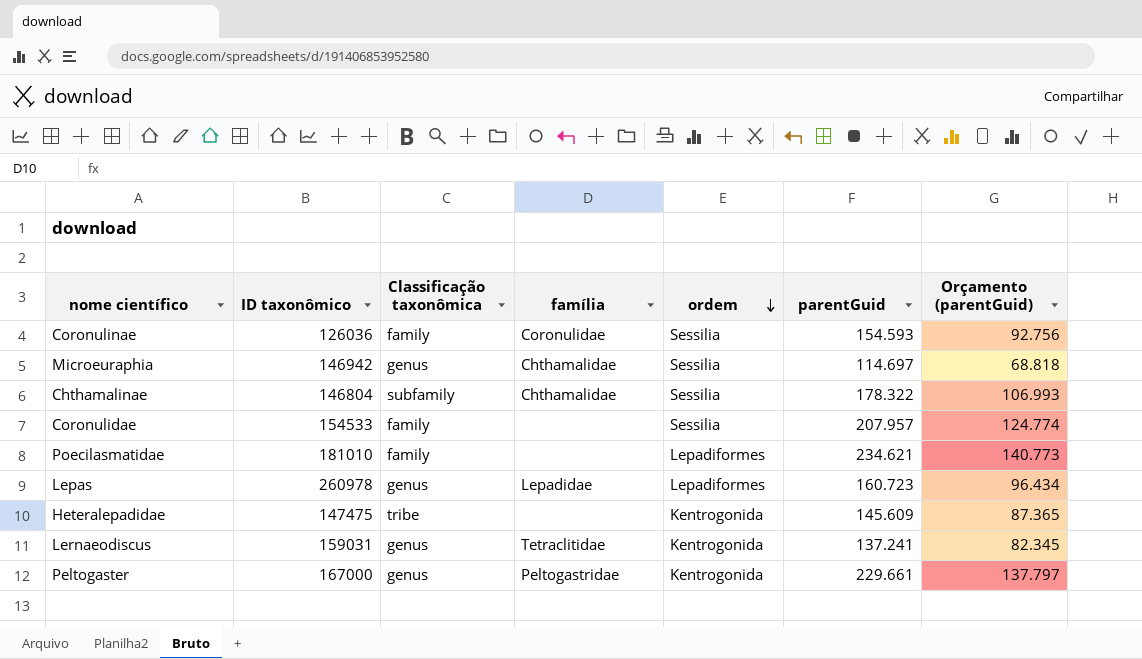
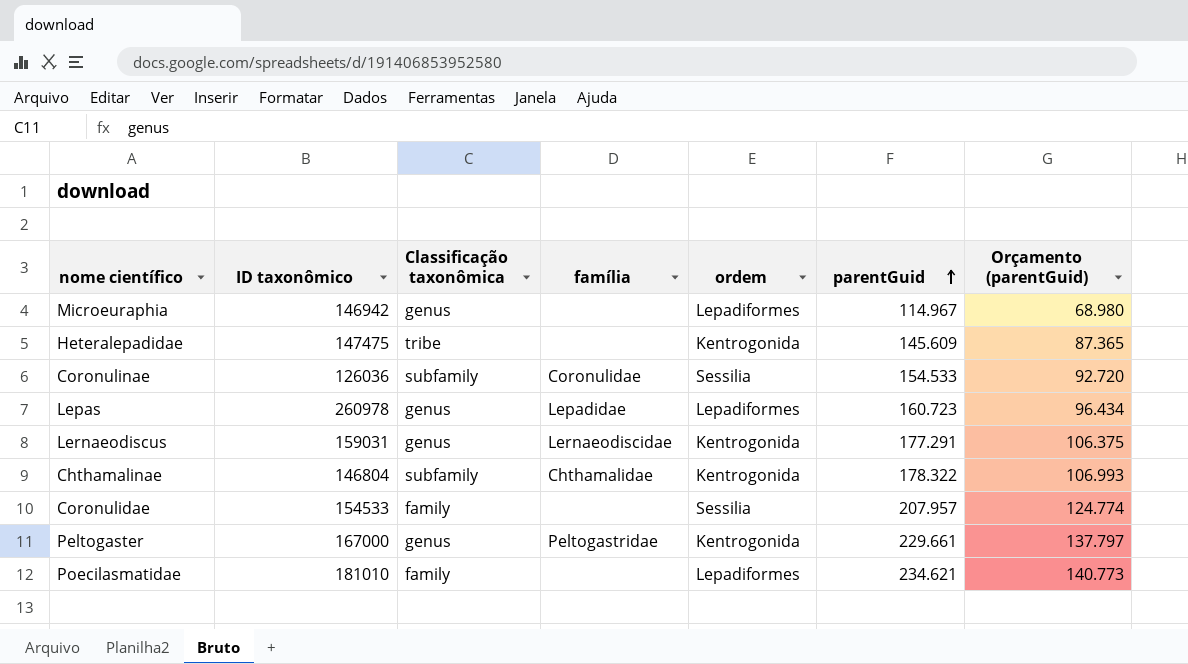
row order: ordem descending -> parentGuid ascending
Microeuraphia | família: Chthamalidae -> none
Microeuraphia | ordem: Sessilia -> Lepadiformes
Microeuraphia | parentGuid: 114.697 -> 114.967
Microeuraphia | Orçamento (parentGuid): 68.818 -> 68.980
Coronulinae | Classificação taxonômica: family -> subfamily
Coronulinae | parentGuid: 154.593 -> 154.533
Coronulinae | Orçamento (parentGuid): 92.756 -> 92.720
Lernaeodiscus | família: Tetraclitidae -> Lernaeodiscidae
Lernaeodiscus | parentGuid: 137.241 -> 177.291
Lernaeodiscus | Orçamento (parentGuid): 82.345 -> 106.375
Chthamalinae | ordem: Sessilia -> Kentrogonida

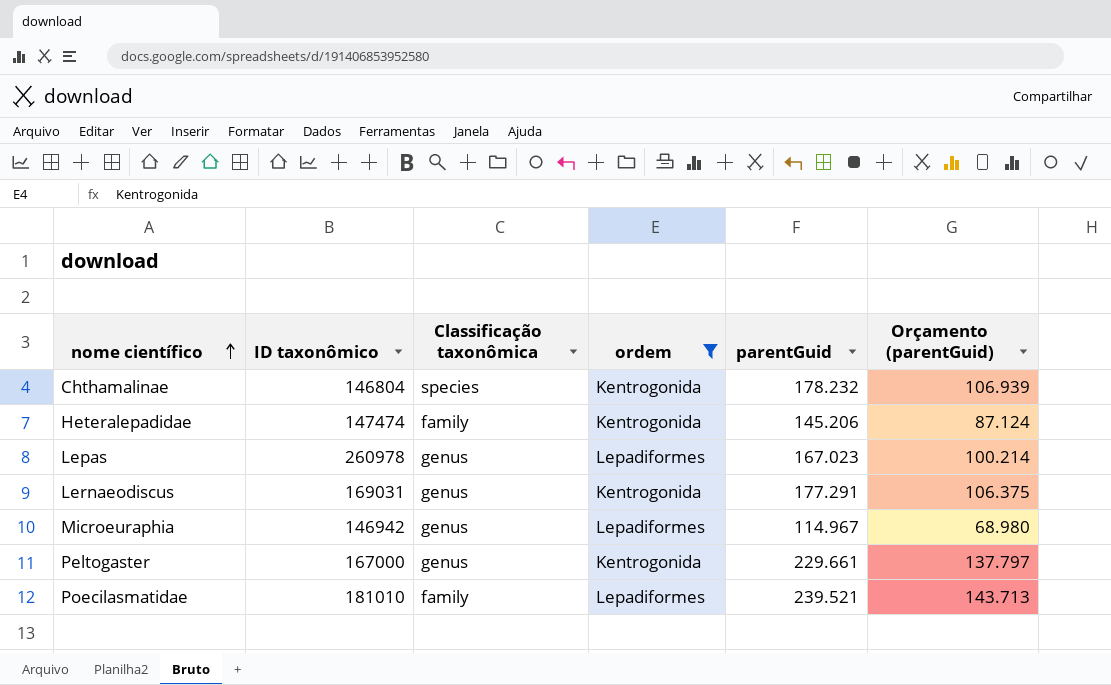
filter: none -> ordem != Sessilia
row order: parentGuid ascending -> nome científico ascending
column família | position: 4 -> none
Chthamalinae | Classificação taxonômica: subfamily -> species
Chthamalinae | parentGuid: 178.322 -> 178.232
Chthamalinae | Orçamento (parentGuid): 106.993 -> 106.939
Heteralepadidae | ID taxonômico: 147475 -> 147474
Heteralepadidae | Classificação taxonômica: tribe -> family
Heteralepadidae | parentGuid: 145.609 -> 145.206
Heteralepadidae | Orçamento (parentGuid): 87.365 -> 87.124
Lepas | parentGuid: 160.723 -> 167.023
Lepas | Orçamento (parentGuid): 96.434 -> 100.214
Lernaeodiscus | ID taxonômico: 159031 -> 169031
Poecilasmatidae | parentGuid: 234.621 -> 239.521
Poecilasmatidae | Orçamento (parentGuid): 140.773 -> 143.713

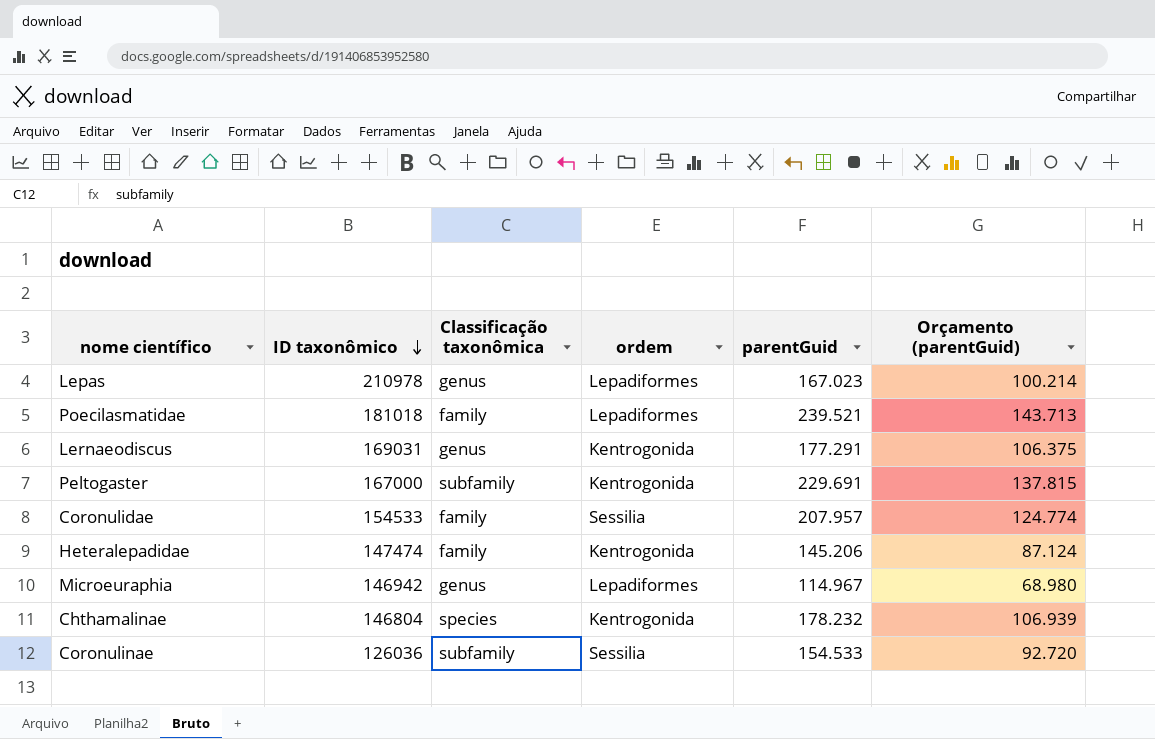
filter: ordem != Sessilia -> none
row order: nome científico ascending -> ID taxonômico descending
Lepas | ID taxonômico: 260978 -> 210978
Poecilasmatidae | ID taxonômico: 181010 -> 181018
Peltogaster | Classificação taxonômica: genus -> subfamily
Peltogaster | parentGuid: 229.661 -> 229.691
Peltogaster | Orçamento (parentGuid): 137.797 -> 137.815

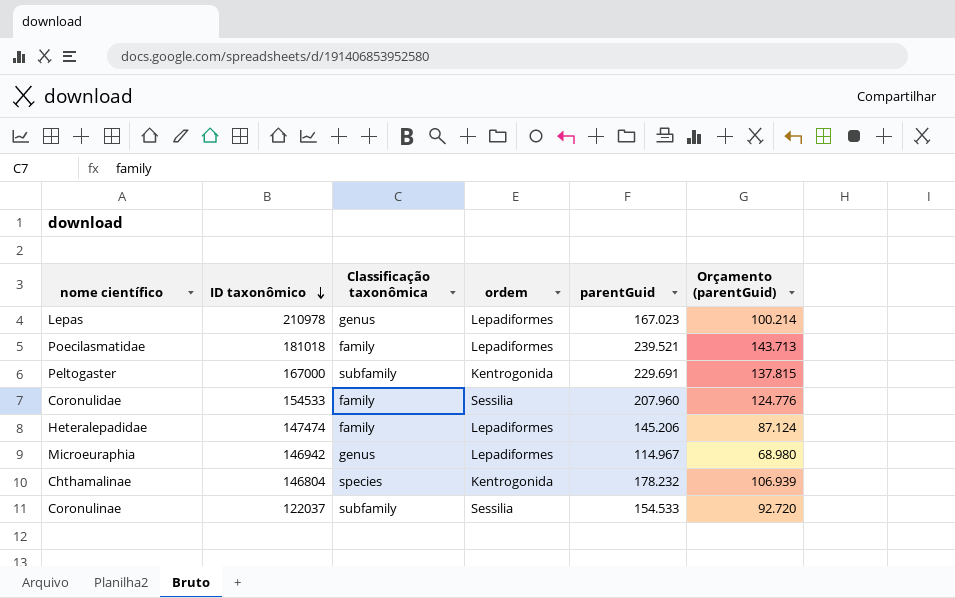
row Lernaeodiscus: 169031 | genus | Kentrogonida | 177.291 | 106.375 -> none
Coronulidae | parentGuid: 207.957 -> 207.960
Coronulidae | Orçamento (parentGuid): 124.774 -> 124.776
Heteralepadidae | ordem: Kentrogonida -> Lepadiformes
Coronulinae | ID taxonômico: 126036 -> 122037

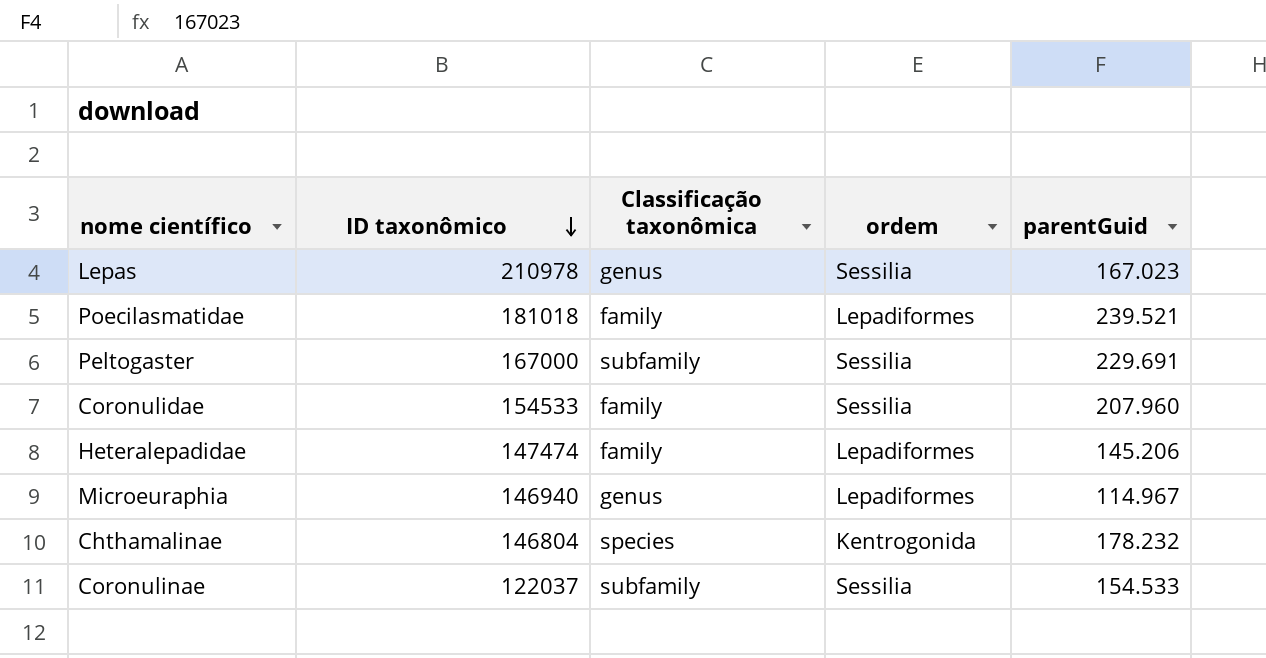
column Orçamento (parentGuid) | formula: [parentGuid] * 0,6 -> none
Lepas | ordem: Lepadiformes -> Sessilia
Peltogaster | ordem: Kentrogonida -> Sessilia
Microeuraphia | ID taxonômico: 146942 -> 146940

